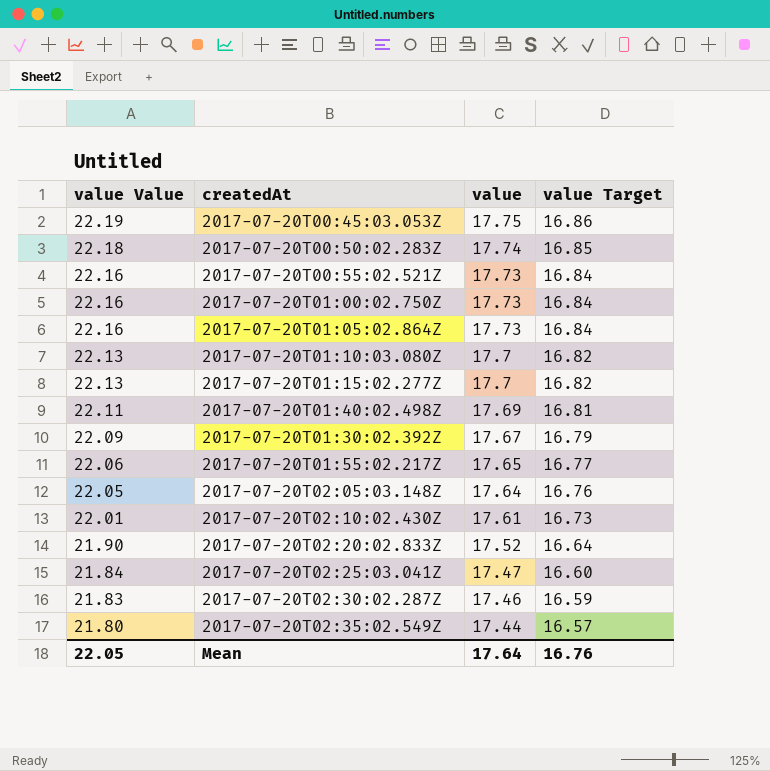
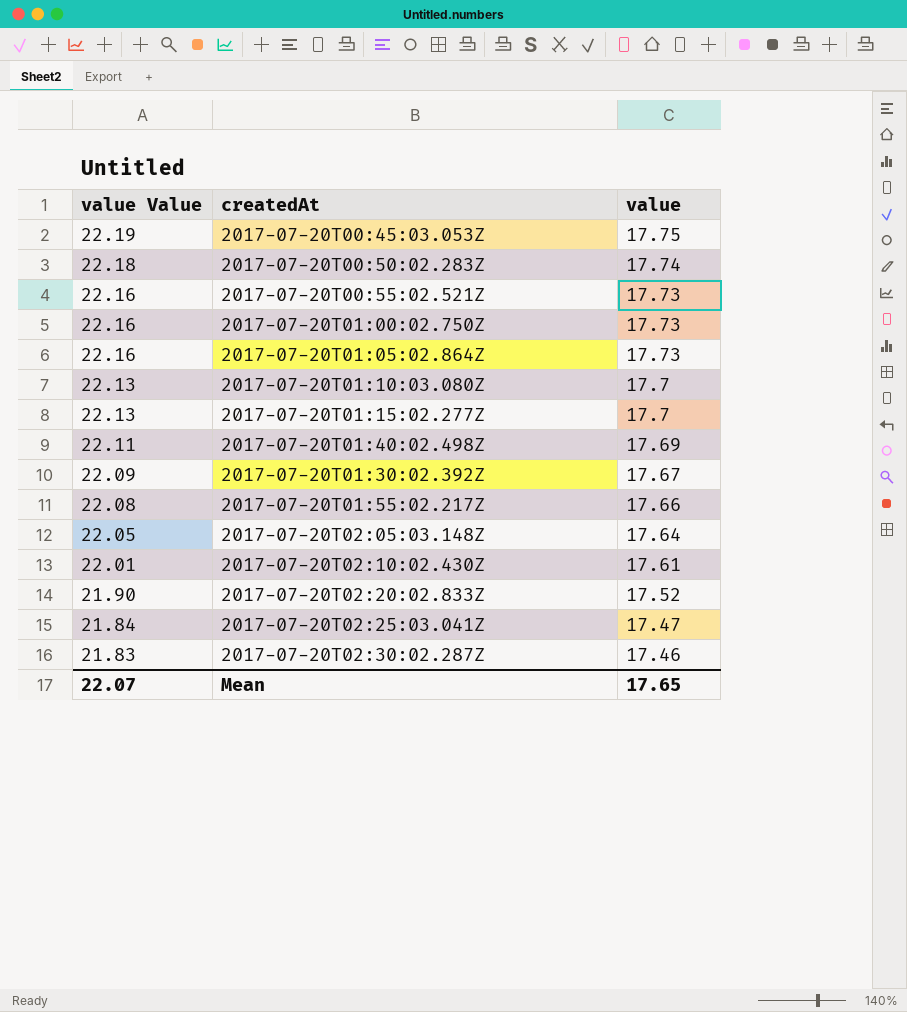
column value Target | formula: [value] * 0.95 -> none
row 2017-07-20T02:35:02.549Z: 21.80 | 17.44 | 16.57 -> none
2017-07-20T01:55:02.217Z | value Value: 22.06 -> 22.08
2017-07-20T01:55:02.217Z | value: 17.65 -> 17.66
Mean | value Value: 22.05 -> 22.07
Mean | value: 17.64 -> 17.65

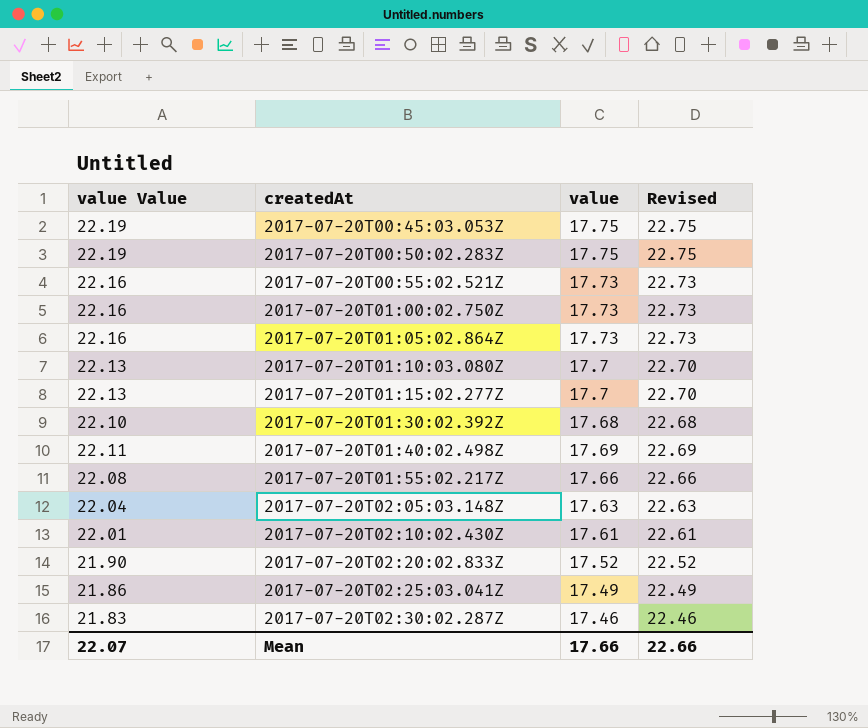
row order: value Value descending -> createdAt ascending
column Revised | formula: none -> [value] + 5
2017-07-20T00:50:02.283Z | value Value: 22.18 -> 22.19
2017-07-20T00:50:02.283Z | value: 17.74 -> 17.75
2017-07-20T01:30:02.392Z | value Value: 22.09 -> 22.10
2017-07-20T01:30:02.392Z | value: 17.67 -> 17.68
2017-07-20T02:05:03.148Z | value Value: 22.05 -> 22.04
2017-07-20T02:05:03.148Z | value: 17.64 -> 17.63
2017-07-20T02:25:03.041Z | value Value: 21.84 -> 21.86
2017-07-20T02:25:03.041Z | value: 17.47 -> 17.49
Mean | value: 17.65 -> 17.66

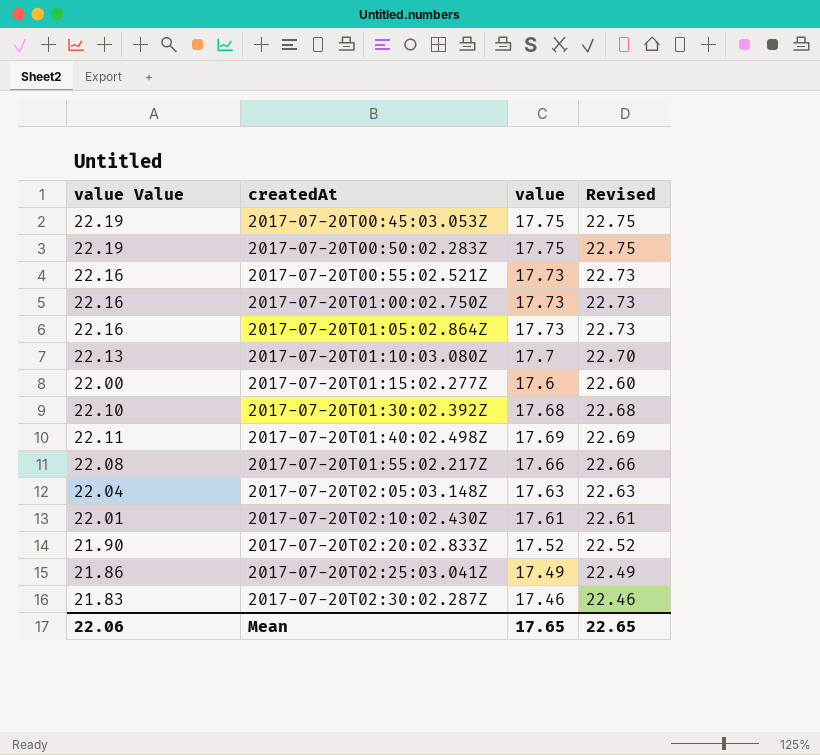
2017-07-20T01:15:02.277Z | value Value: 22.13 -> 22.00
2017-07-20T01:15:02.277Z | value: 17.7 -> 17.6
2017-07-20T01:15:02.277Z | Revised: 22.70 -> 22.60
Mean | value Value: 22.07 -> 22.06
Mean | value: 17.66 -> 17.65
Mean | Revised: 22.66 -> 22.65

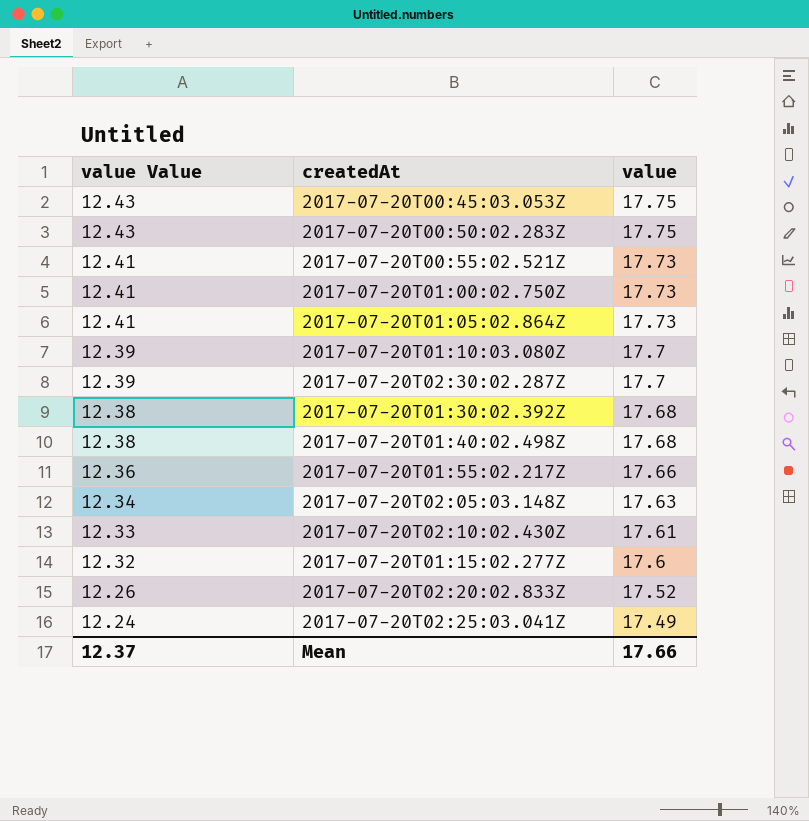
row order: createdAt ascending -> value Value descending
column Revised | formula: [value] + 5 -> none
column value Value | formula: [value] * 1.25 -> [value] * 0.7
2017-07-20T02:30:02.287Z | value: 17.46 -> 17.7
2017-07-20T01:40:02.498Z | value: 17.69 -> 17.68
Mean | value Value: 22.06 -> 12.37
Mean | value: 17.65 -> 17.66

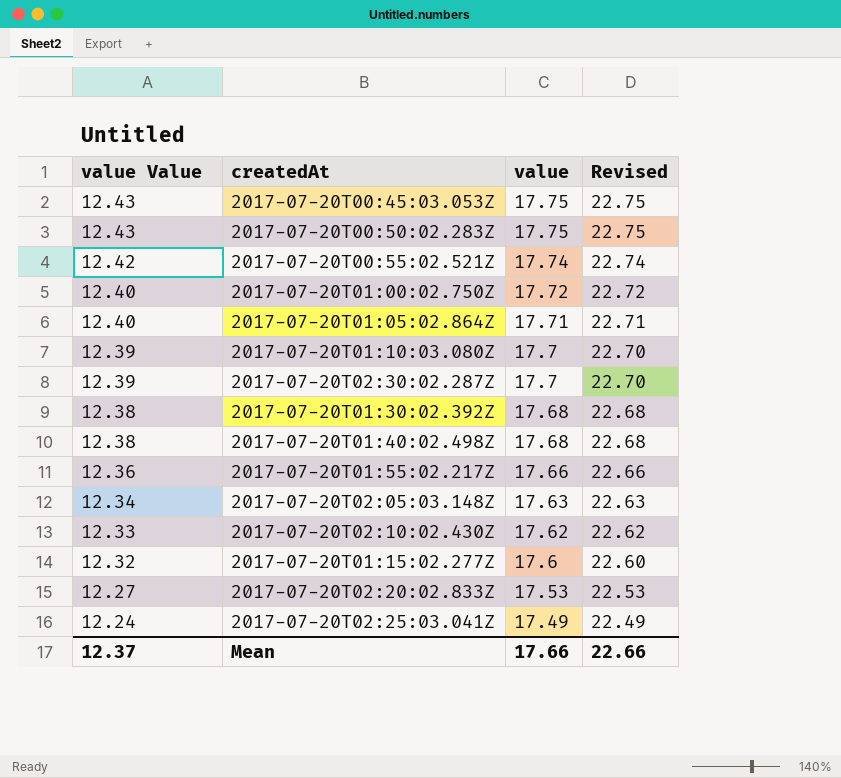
column Revised | formula: none -> [value] + 5
2017-07-20T00:55:02.521Z | value Value: 12.41 -> 12.42
2017-07-20T00:55:02.521Z | value: 17.73 -> 17.74
2017-07-20T01:00:02.750Z | value Value: 12.41 -> 12.40
2017-07-20T01:00:02.750Z | value: 17.73 -> 17.72
2017-07-20T01:05:02.864Z | value Value: 12.41 -> 12.40
2017-07-20T01:05:02.864Z | value: 17.73 -> 17.71
2017-07-20T02:10:02.430Z | value: 17.61 -> 17.62
2017-07-20T02:20:02.833Z | value Value: 12.26 -> 12.27
2017-07-20T02:20:02.833Z | value: 17.52 -> 17.53

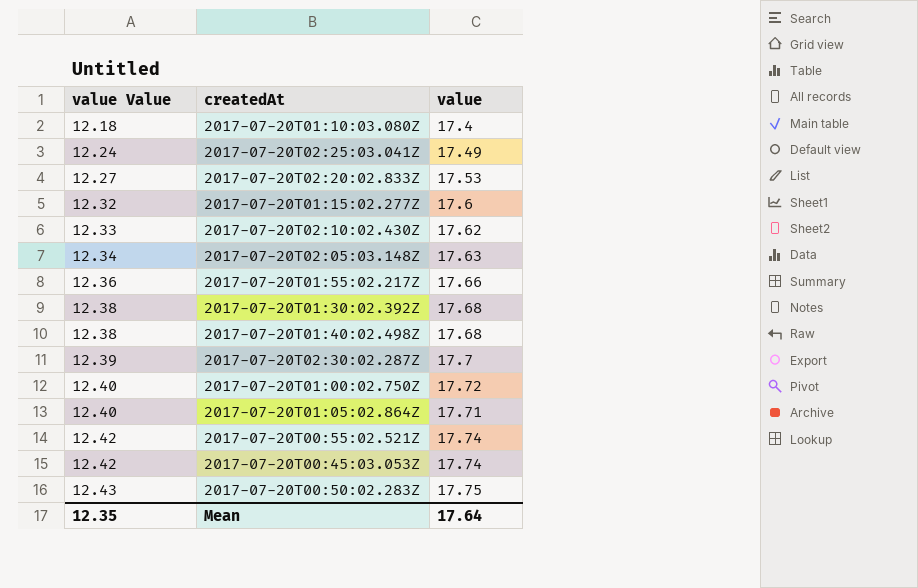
row order: value Value descending -> value Value ascending
column Revised | formula: [value] + 5 -> none
2017-07-20T01:10:03.080Z | value Value: 12.39 -> 12.18
2017-07-20T01:10:03.080Z | value: 17.7 -> 17.4
2017-07-20T00:45:03.053Z | value Value: 12.43 -> 12.42
2017-07-20T00:45:03.053Z | value: 17.75 -> 17.74
Mean | value Value: 12.37 -> 12.35
Mean | value: 17.66 -> 17.64

